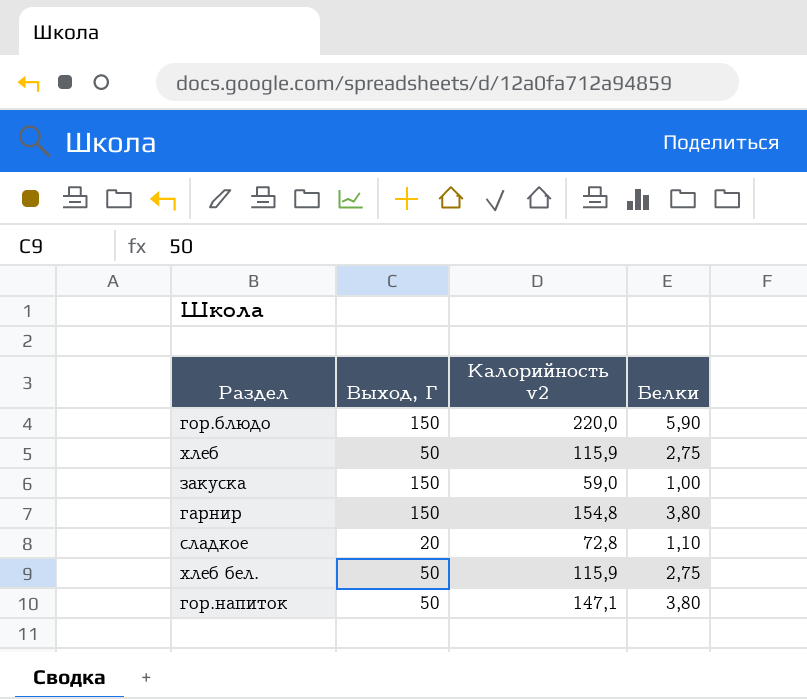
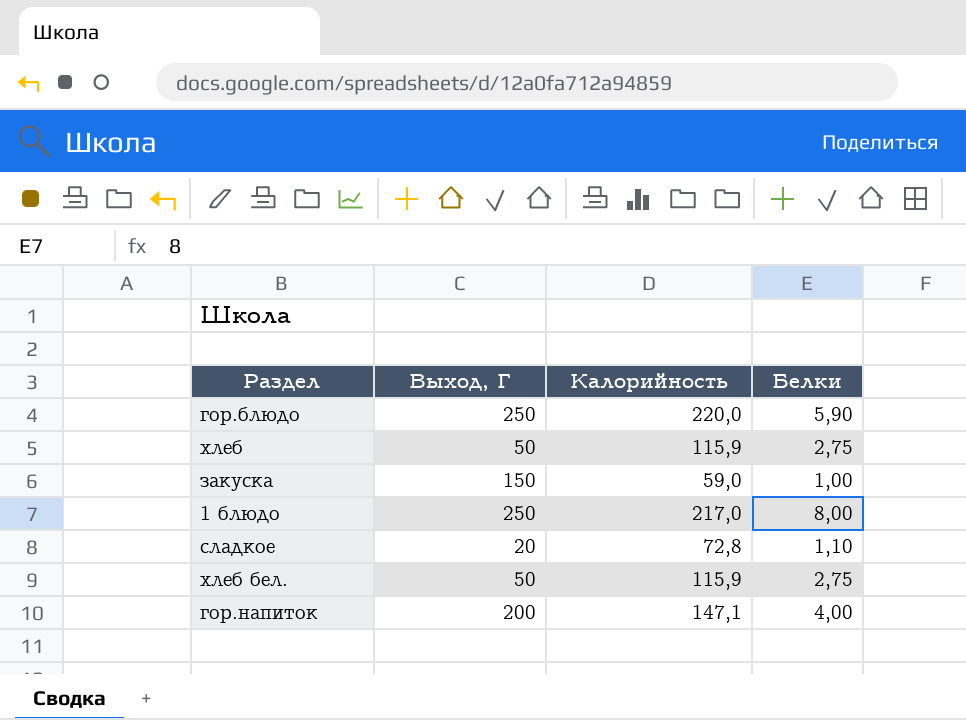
column name: Калорийность v2 -> Калорийность
row гарнир: 150 | 154,8 | 3,80 -> none
гор.блюдо | Выход, Г: 150 -> 250
row 1 блюдо: none -> 250 | 217,0 | 8,00
гор.напиток | Выход, Г: 50 -> 200
гор.напиток | Белки: 3,80 -> 4,00

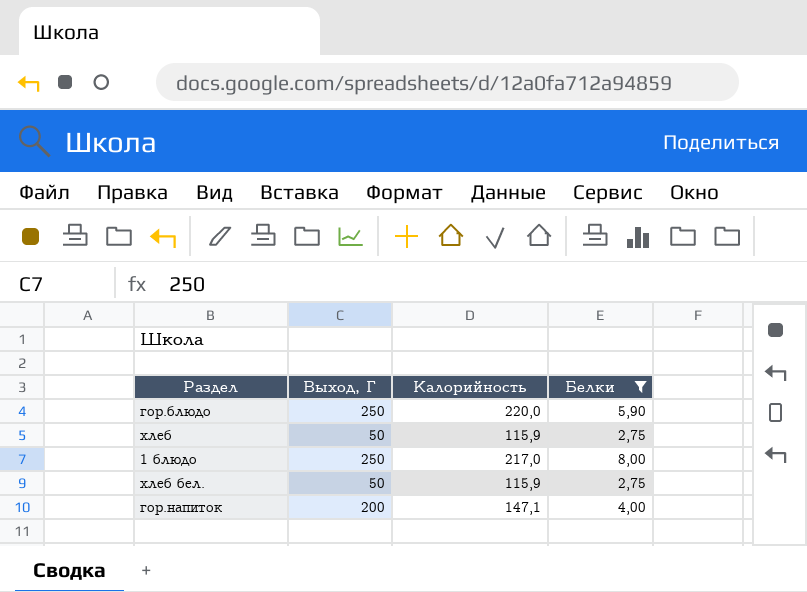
filter: none -> Белки >= 2,75

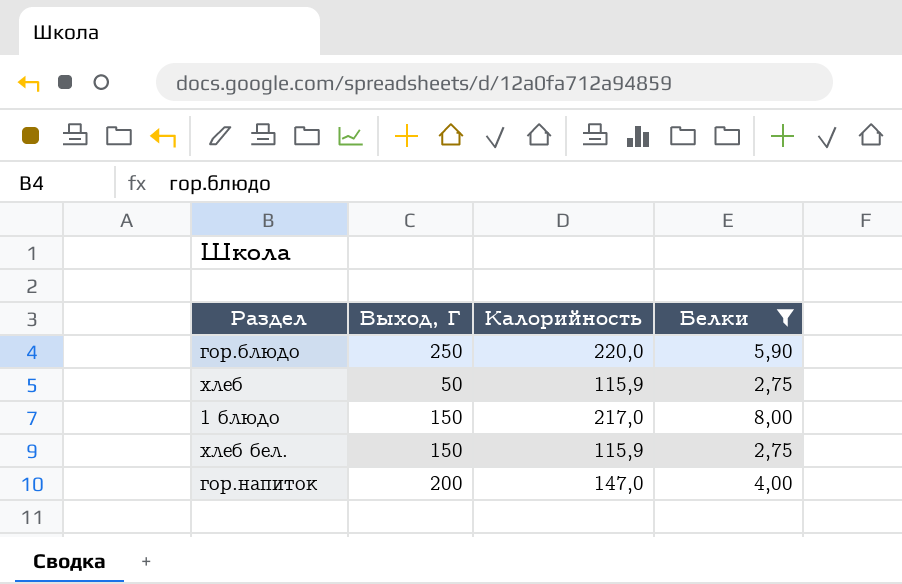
1 блюдо | Выход, Г: 250 -> 150
хлеб бел. | Выход, Г: 50 -> 150
гор.напиток | Калорийность: 147,1 -> 147,0

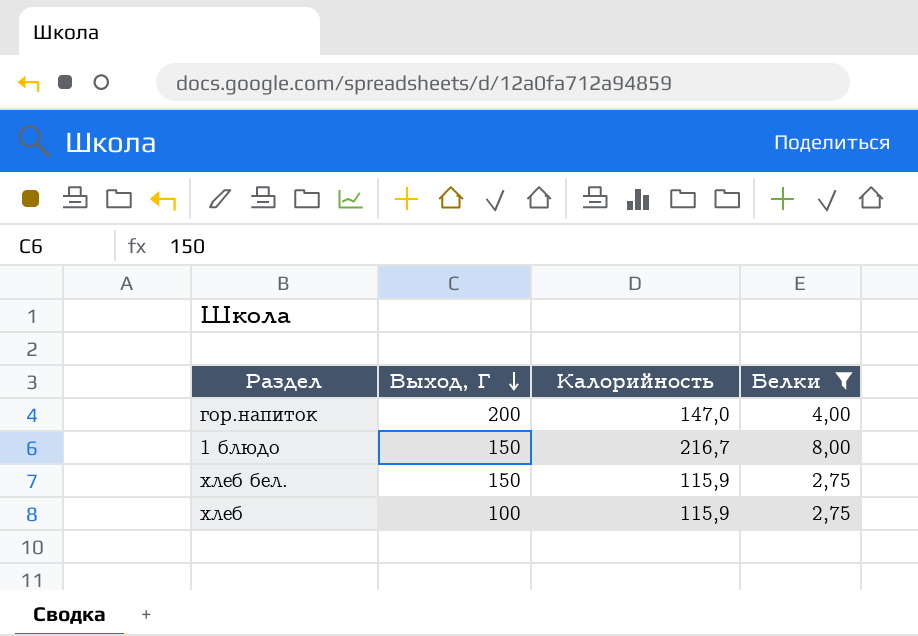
row order: none -> Выход, Г descending
row гор.блюдо: 250 | 220,0 | 5,90 -> none
1 блюдо | Калорийность: 217,0 -> 216,7
хлеб | Выход, Г: 50 -> 100

